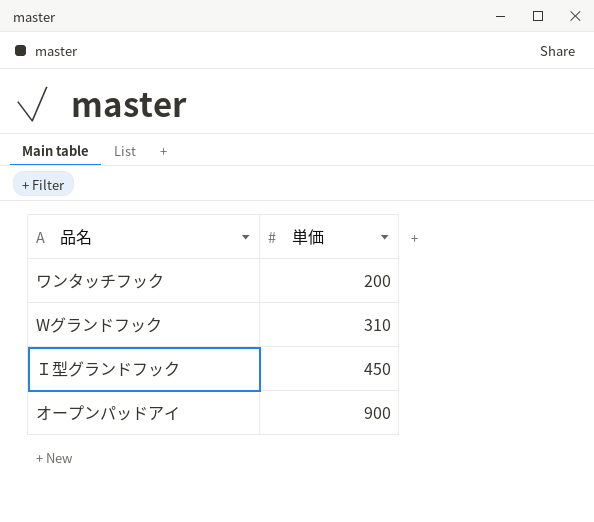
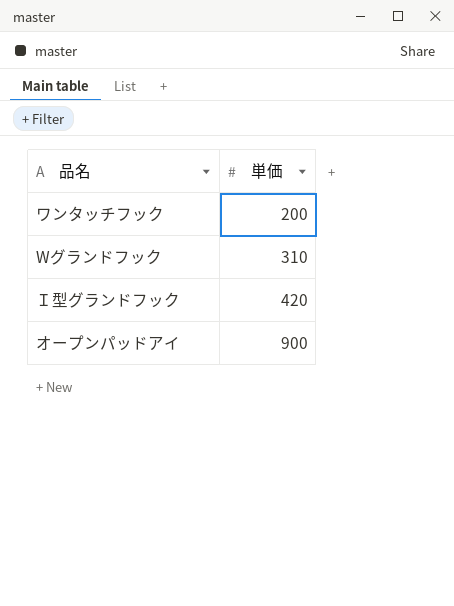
Ｉ型グランドフック | 単価: 450 -> 420

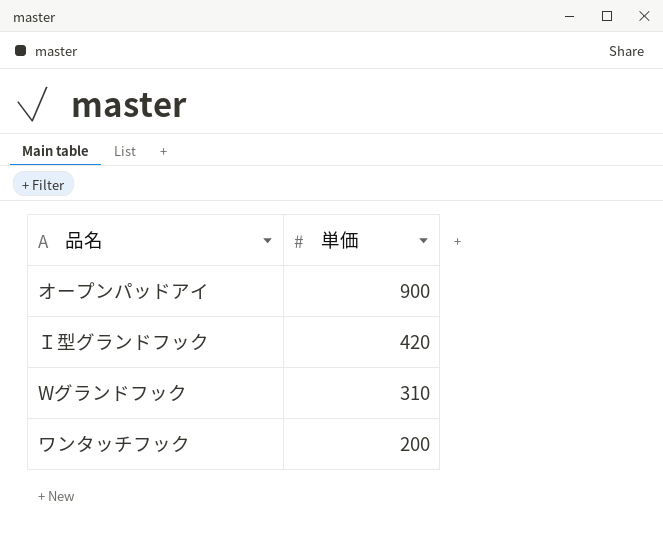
row order: 単価 ascending -> 単価 descending

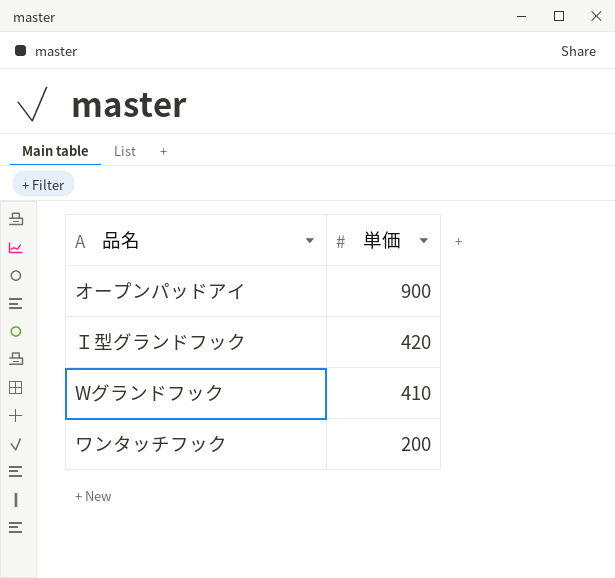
Wグランドフック | 単価: 310 -> 410

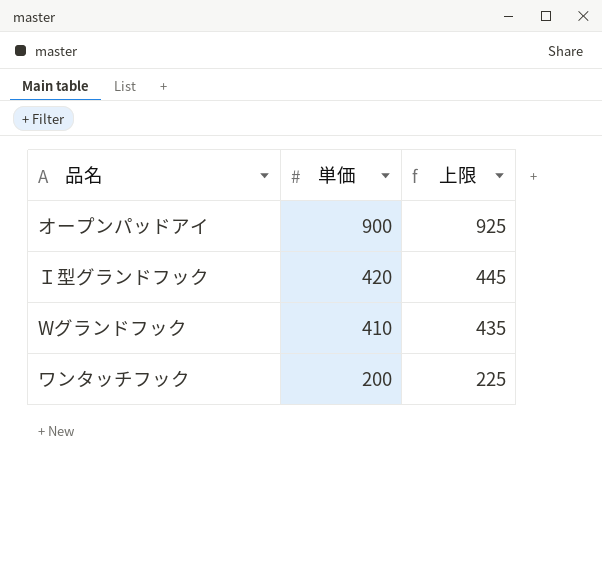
column 上限 | formula: none -> [単価] + 25

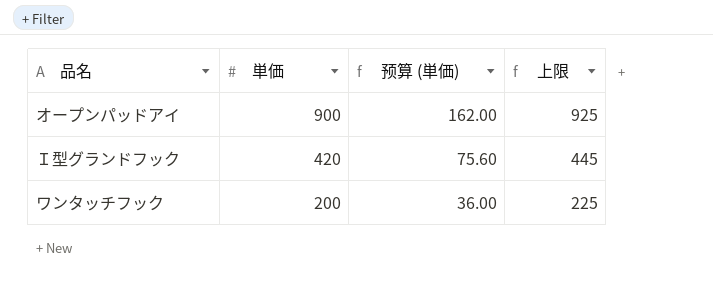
column 预算 (単価) | formula: none -> [単価] * 0.18
row Wグランドフック: 410 | 435 -> none

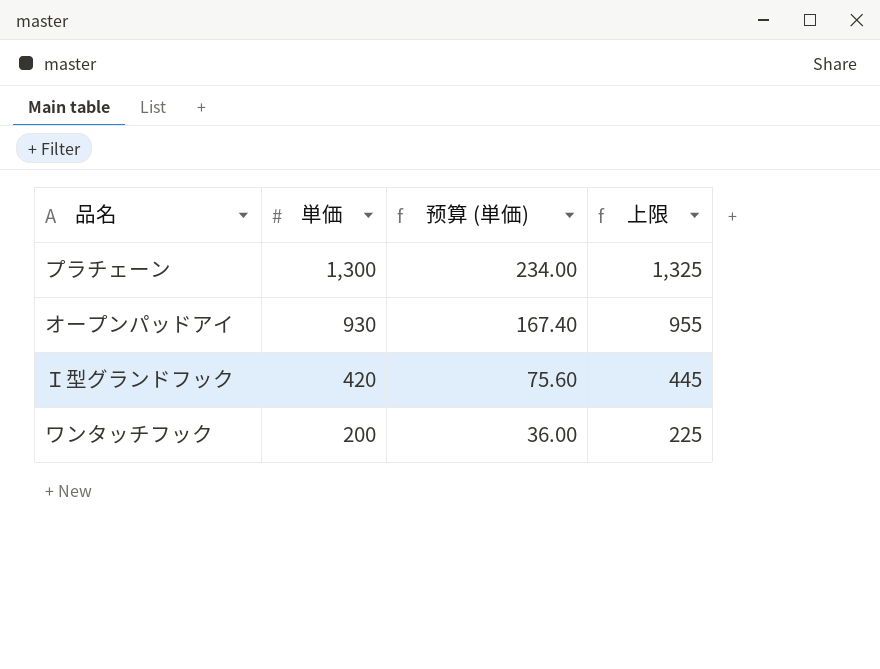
row プラチェーン: none -> 1,300 | 234.00 | 1,325
オープンパッドアイ | 単価: 900 -> 930
オープンパッドアイ | 预算 (単価): 162.00 -> 167.40
オープンパッドアイ | 上限: 925 -> 955

